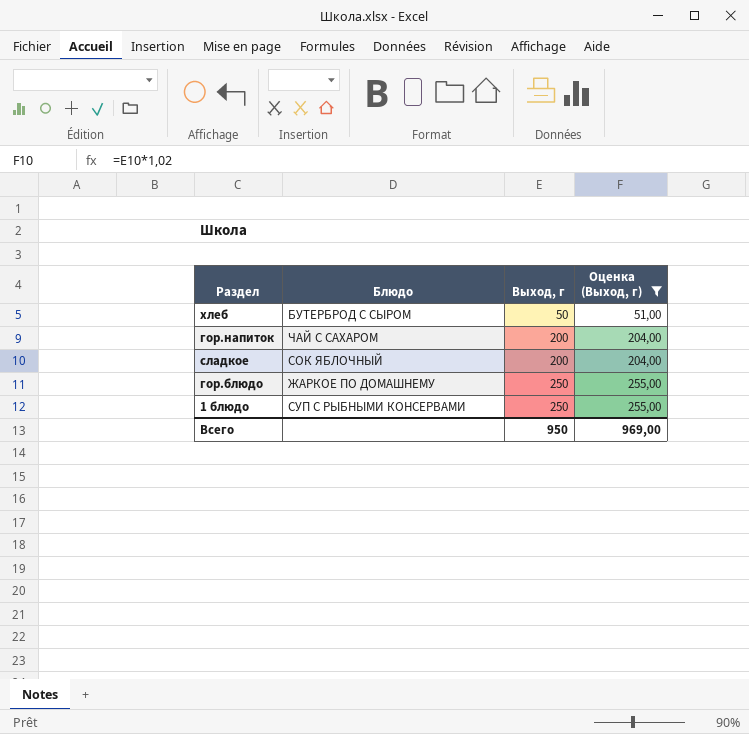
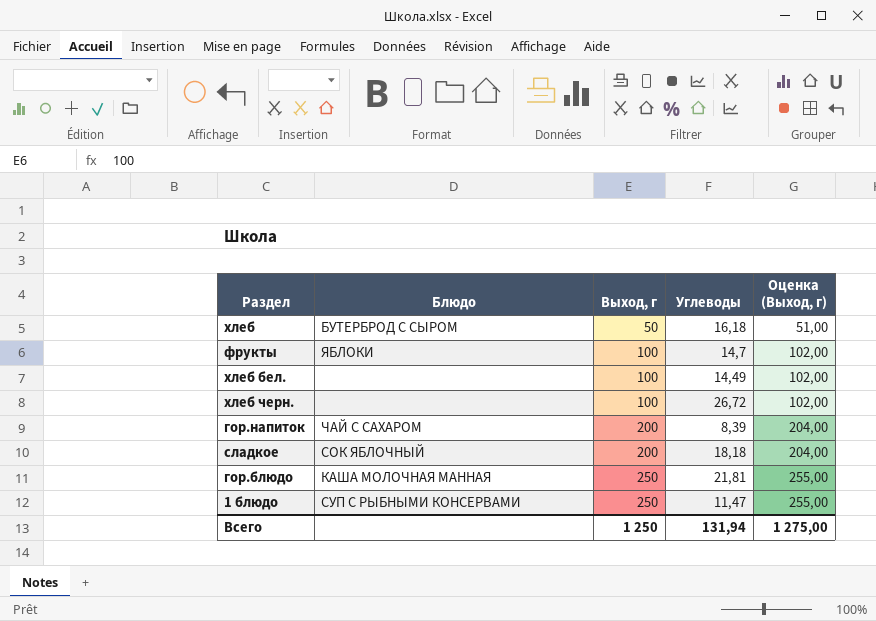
filter: Оценка (Выход, г) != 102,00 -> none
column Углеводы | position: none -> 4
гор.блюдо | Блюдо: ЖАРКОЕ ПО ДОМАШНЕМУ -> КАША МОЛОЧНАЯ МАННАЯ
Всего | Выход, г: 950 -> 1 250
Всего | Оценка (Выход, г): 969,00 -> 1 275,00

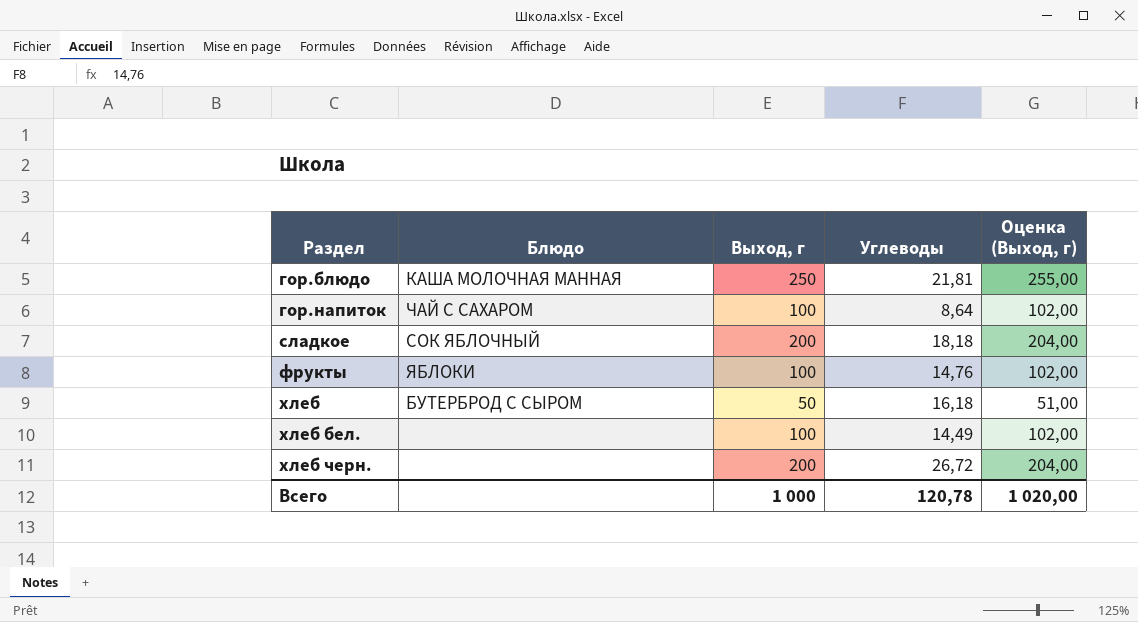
row order: Выход, г ascending -> Раздел ascending
row 1 блюдо: СУП С РЫБНЫМИ КОНСЕРВАМИ | 250 | 11,47 | 255,00 -> none
гор.напиток | Выход, г: 200 -> 100
гор.напиток | Углеводы: 8,39 -> 8,64
гор.напиток | Оценка (Выход, г): 204,00 -> 102,00
фрукты | Углеводы: 14,7 -> 14,76
хлеб черн. | Выход, г: 100 -> 200
хлеб черн. | Оценка (Выход, г): 102,00 -> 204,00
Всего | Выход, г: 1 250 -> 1 000
Всего | Углеводы: 131,94 -> 120,78
Всего | Оценка (Выход, г): 1 275,00 -> 1 020,00

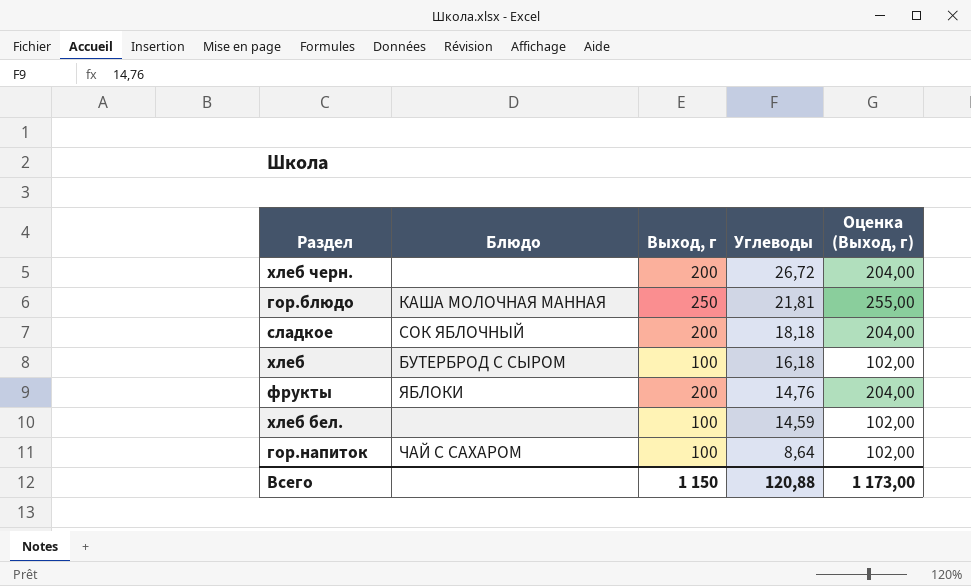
row order: Раздел ascending -> Углеводы descending
хлеб | Выход, г: 50 -> 100
хлеб | Оценка (Выход, г): 51,00 -> 102,00
фрукты | Выход, г: 100 -> 200
фрукты | Оценка (Выход, г): 102,00 -> 204,00
хлеб бел. | Углеводы: 14,49 -> 14,59
Всего | Выход, г: 1 000 -> 1 150
Всего | Углеводы: 120,78 -> 120,88
Всего | Оценка (Выход, г): 1 020,00 -> 1 173,00

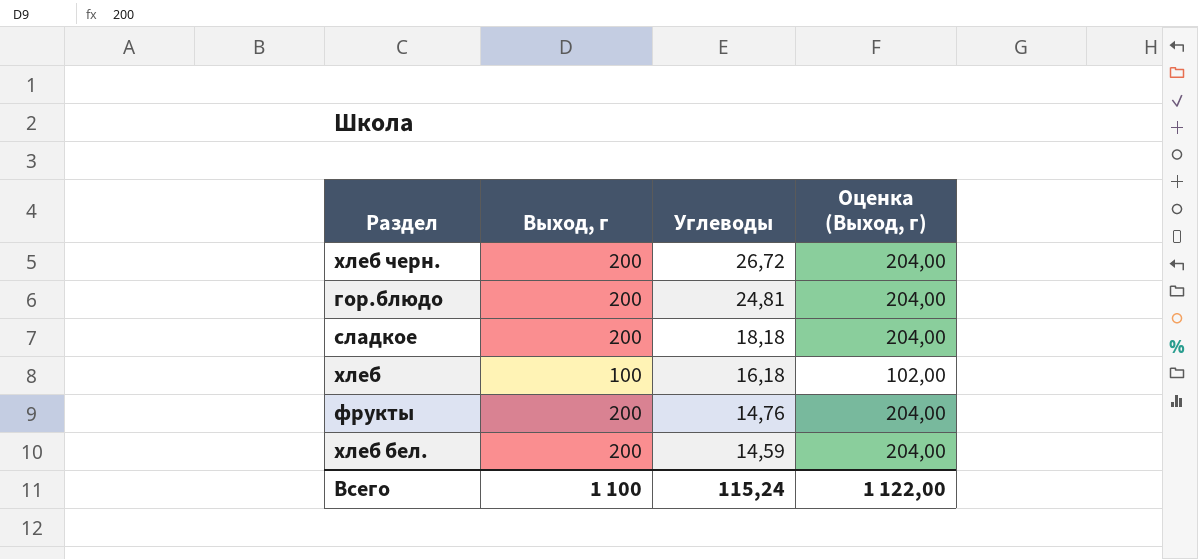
column Блюдо | position: 2 -> none
row гор.напиток: ЧАЙ С САХАРОМ | 100 | 8,64 | 102,00 -> none
гор.блюдо | Выход, г: 250 -> 200
гор.блюдо | Углеводы: 21,81 -> 24,81
гор.блюдо | Оценка (Выход, г): 255,00 -> 204,00
хлеб бел. | Выход, г: 100 -> 200
хлеб бел. | Оценка (Выход, г): 102,00 -> 204,00
Всего | Выход, г: 1 150 -> 1 100
Всего | Углеводы: 120,88 -> 115,24
Всего | Оценка (Выход, г): 1 173,00 -> 1 122,00

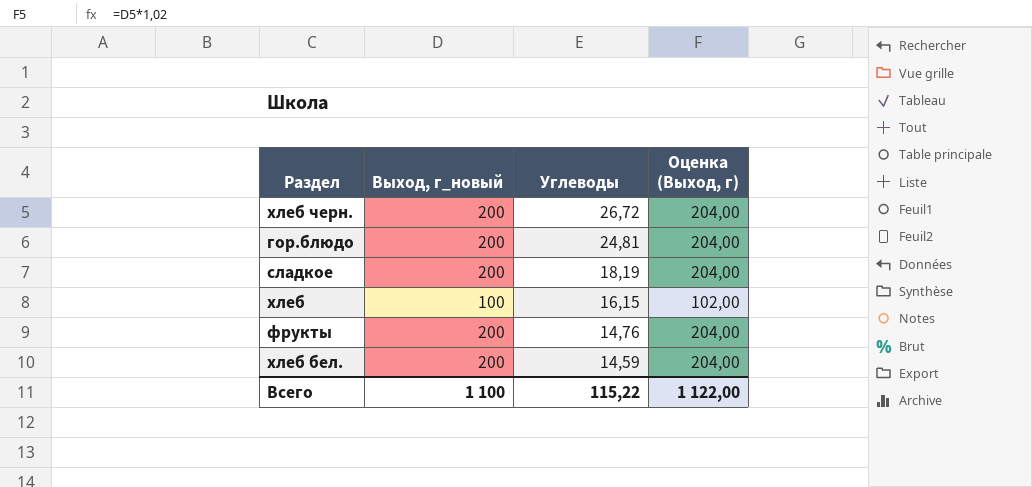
column name: Выход, г -> Выход, г_новый
сладкое | Углеводы: 18,18 -> 18,19
хлеб | Углеводы: 16,18 -> 16,15
Всего | Углеводы: 115,24 -> 115,22

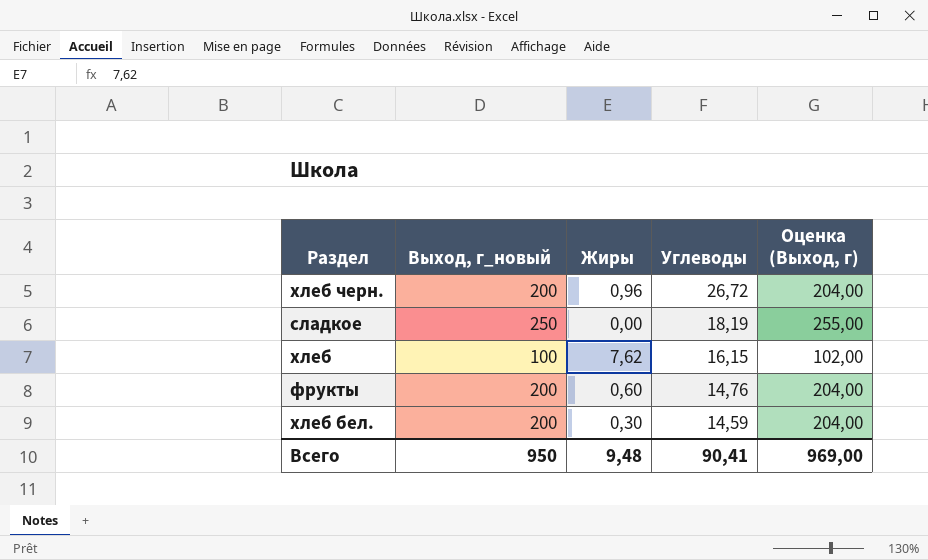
column Жиры | position: none -> 3
row гор.блюдо: 200 | 24,81 | 204,00 -> none
сладкое | Выход, г_новый: 200 -> 250
сладкое | Оценка (Выход, г): 204,00 -> 255,00
Всего | Выход, г_новый: 1 100 -> 950
Всего | Углеводы: 115,22 -> 90,41
Всего | Оценка (Выход, г): 1 122,00 -> 969,00

